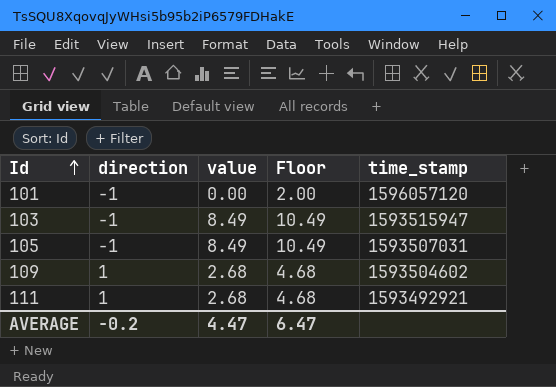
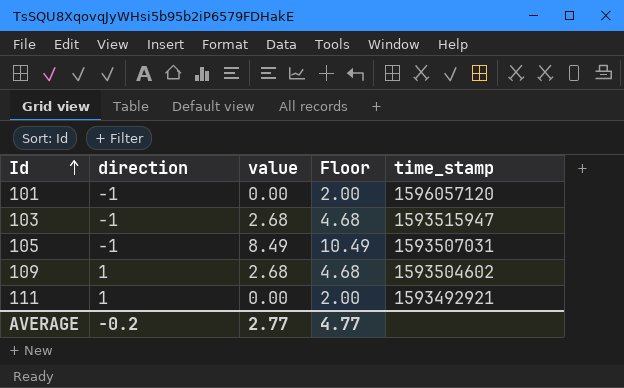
103 | value: 8.49 -> 2.68
103 | Floor: 10.49 -> 4.68
111 | value: 2.68 -> 0.00
111 | Floor: 4.68 -> 2.00
AVERAGE | value: 4.47 -> 2.77
AVERAGE | Floor: 6.47 -> 4.77

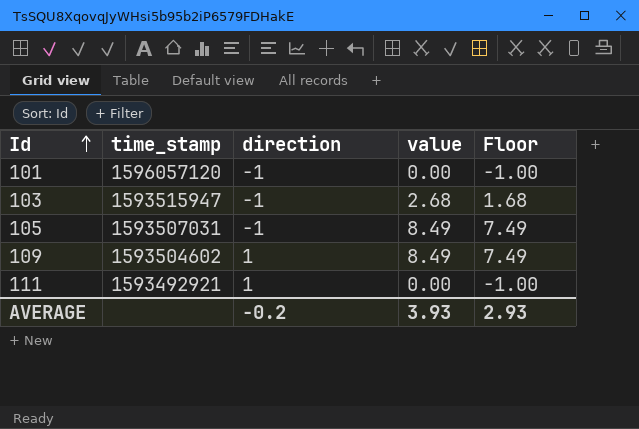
column time_stamp | position: 5 -> 2
column Floor | formula: [value] + 2 -> [value] - 1
109 | value: 2.68 -> 8.49
AVERAGE | value: 2.77 -> 3.93
AVERAGE | Floor: 4.77 -> 2.93

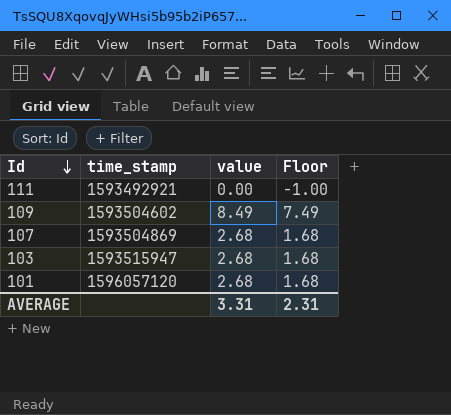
row order: Id ascending -> Id descending
column direction | position: 3 -> none
row 105: 1593507031 | -1 | 8.49 | 7.49 -> none
row 107: none -> 1593504869 | 2.68 | 1.68
101 | value: 0.00 -> 2.68
101 | Floor: -1.00 -> 1.68
AVERAGE | value: 3.93 -> 3.31
AVERAGE | Floor: 2.93 -> 2.31

